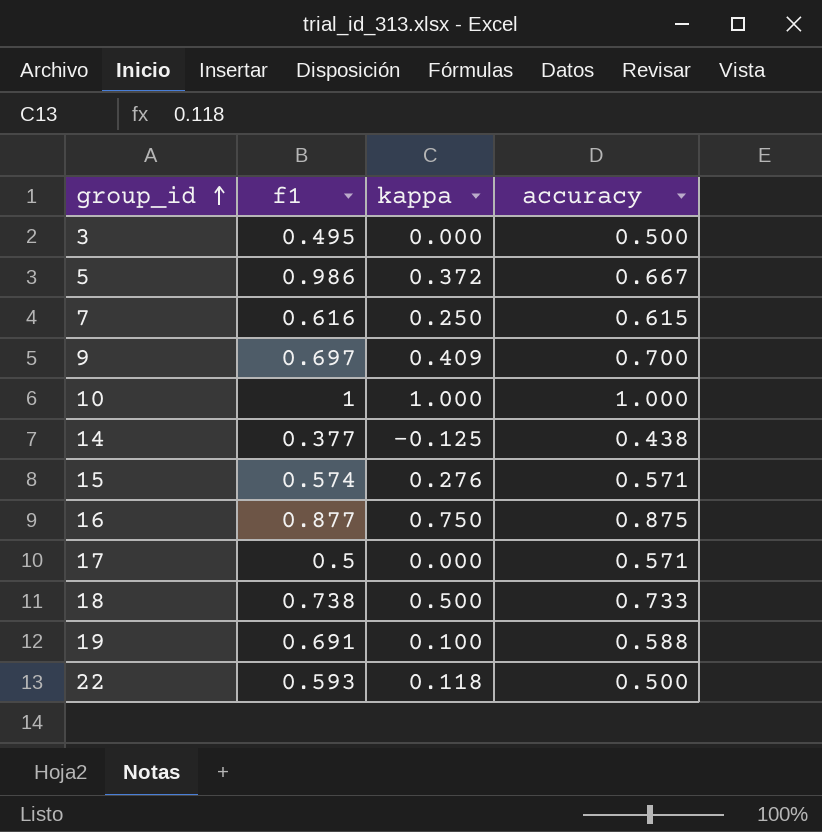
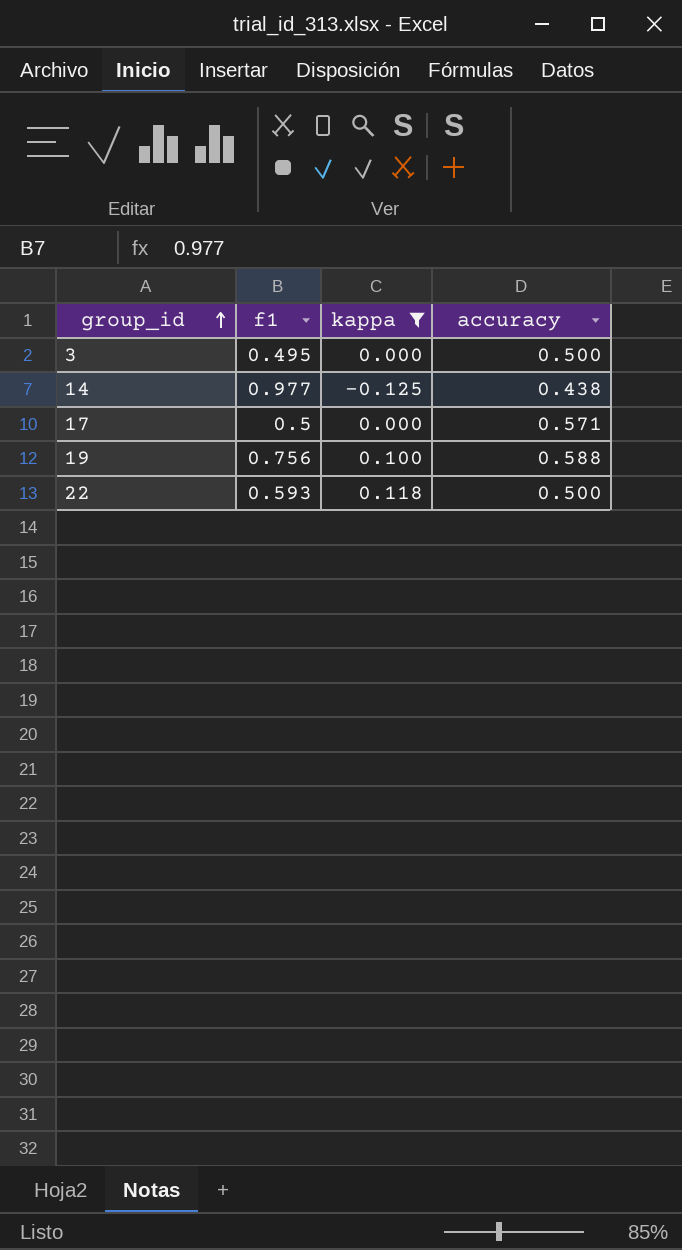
filter: none -> kappa <= 0.118
14 | f1: 0.377 -> 0.977
19 | f1: 0.691 -> 0.756

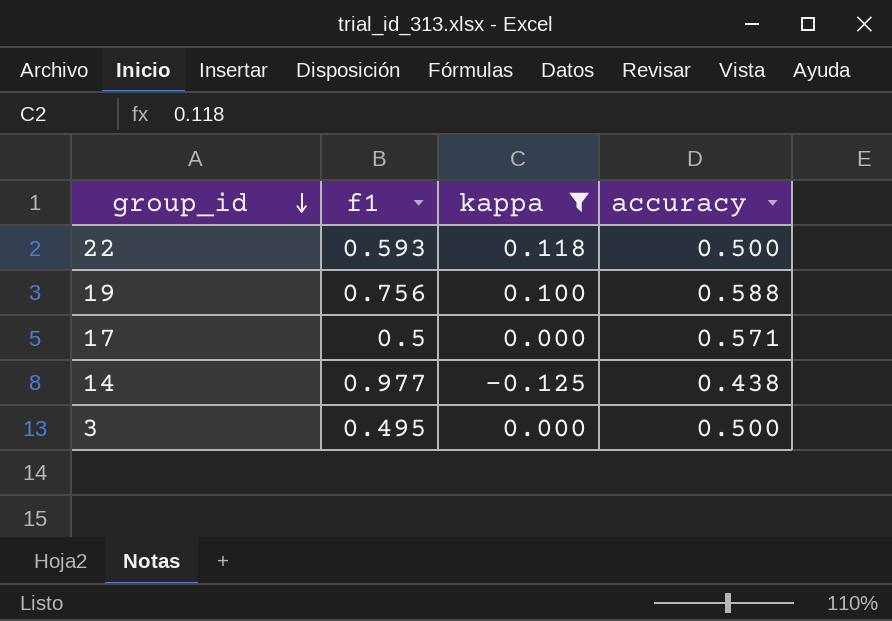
row order: group_id ascending -> group_id descending

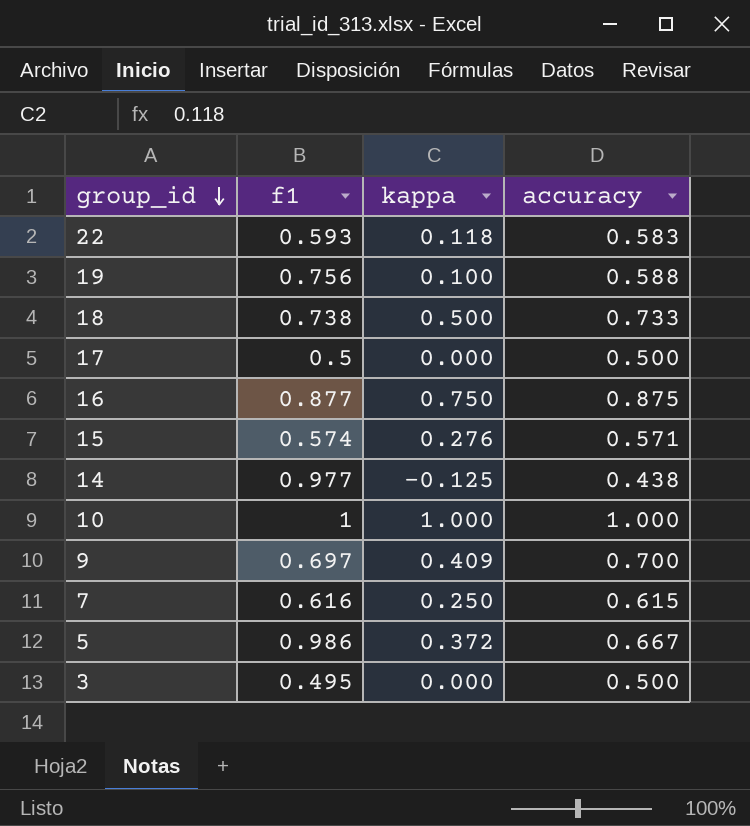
filter: kappa <= 0.118 -> none
22 | accuracy: 0.500 -> 0.583
17 | accuracy: 0.571 -> 0.500

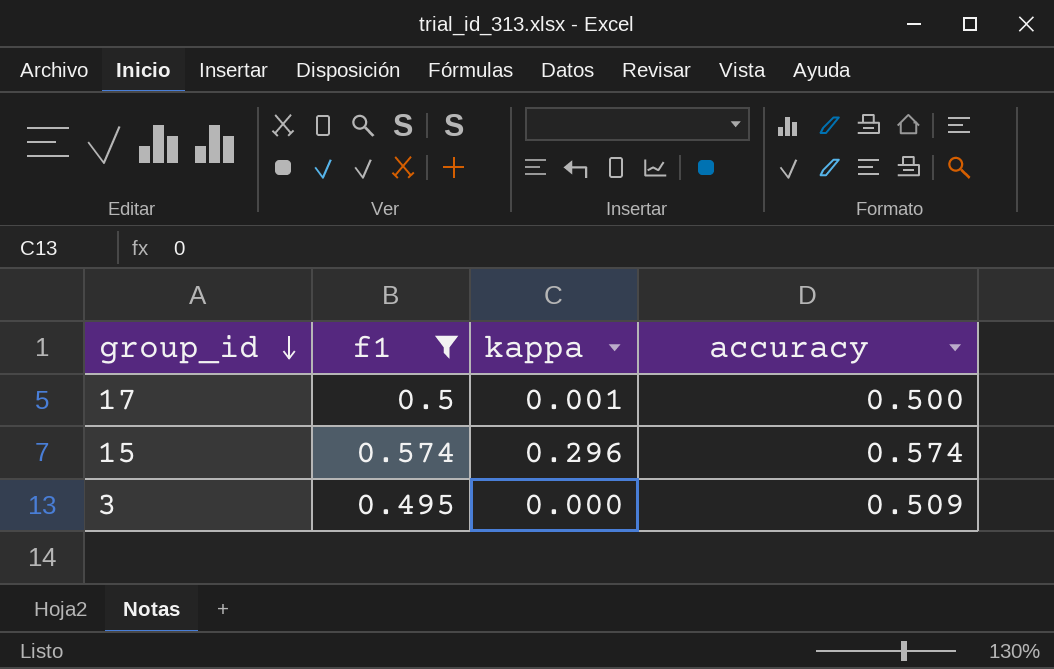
filter: none -> f1 <= 0.574
17 | kappa: 0.000 -> 0.001
15 | kappa: 0.276 -> 0.296
15 | accuracy: 0.571 -> 0.574
3 | accuracy: 0.500 -> 0.509

